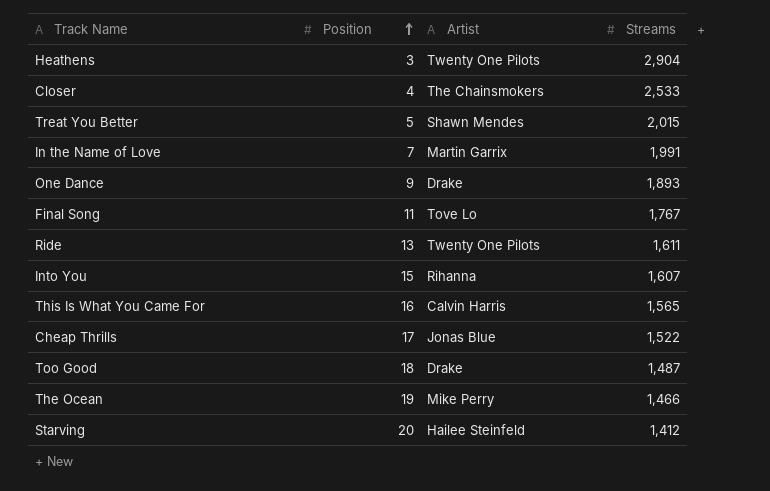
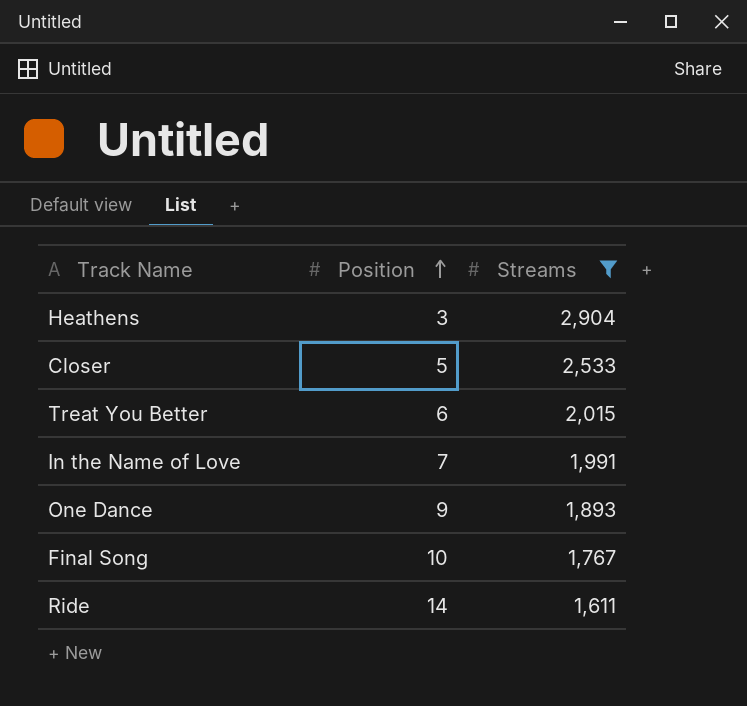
filter: none -> Streams >= 1,611
column Artist | position: 3 -> none
Closer | Position: 4 -> 5
Treat You Better | Position: 5 -> 6
Final Song | Position: 11 -> 10
Ride | Position: 13 -> 14

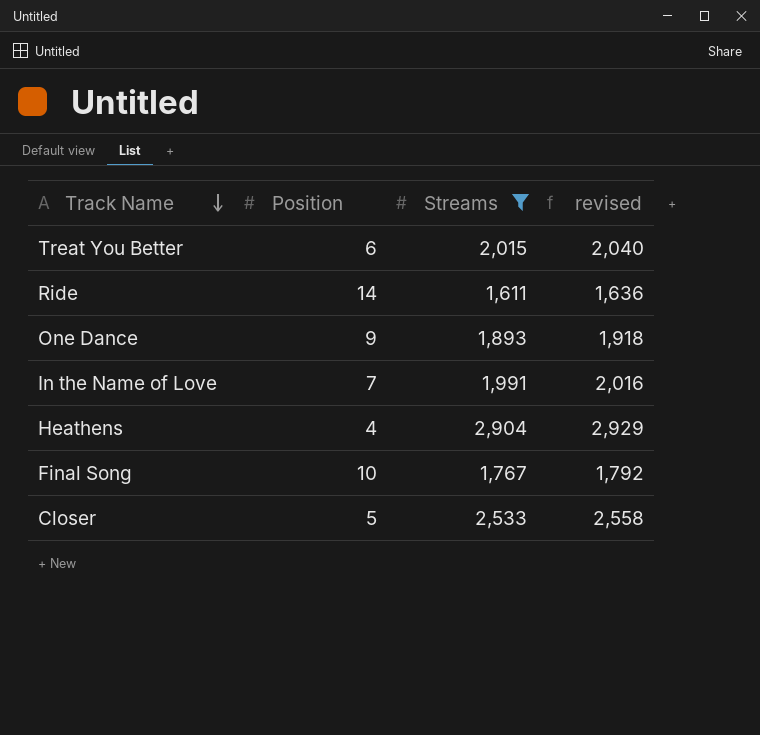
row order: Position ascending -> Track Name descending
column revised | formula: none -> [Streams] + 25
Heathens | Position: 3 -> 4

